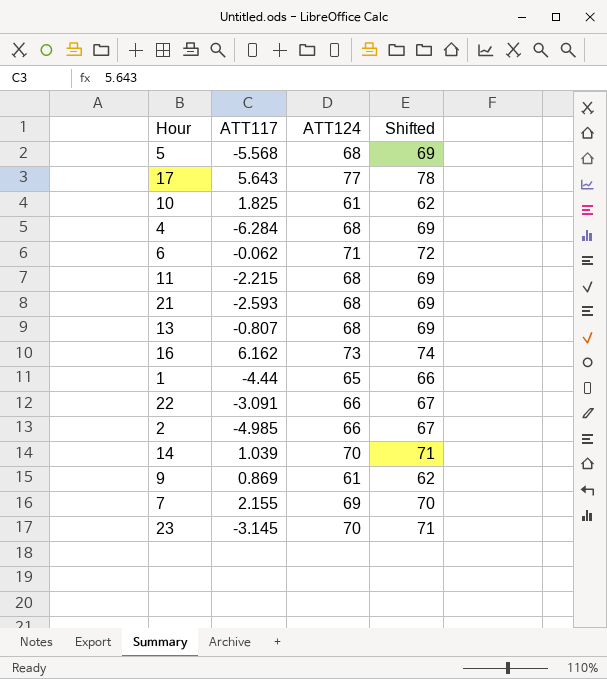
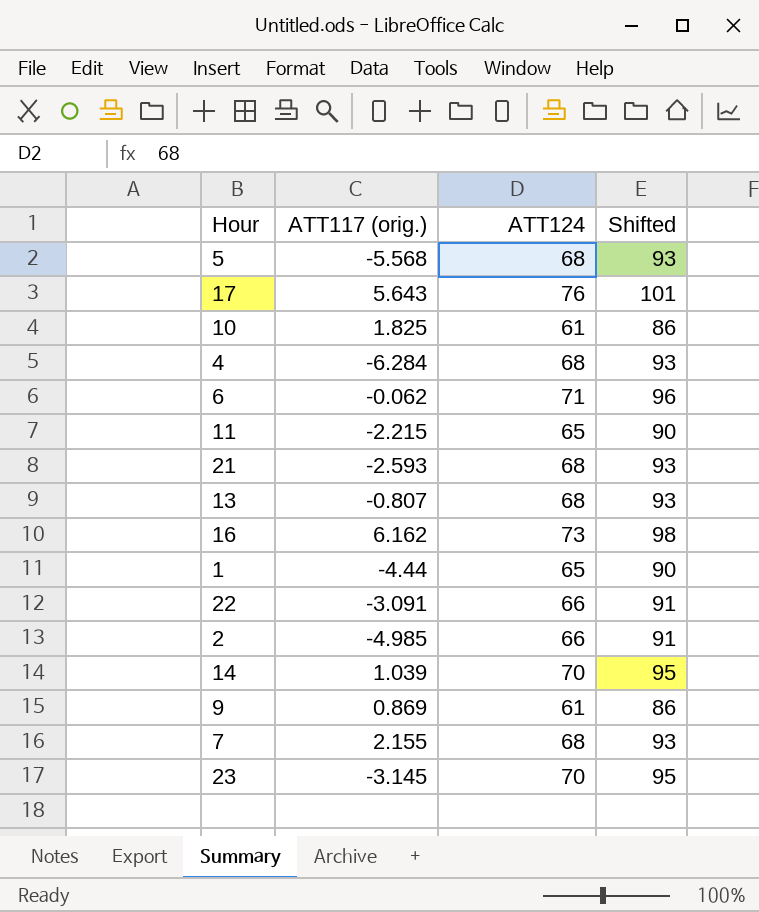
column name: ATT117 -> ATT117 (orig.)
column Shifted | formula: [ATT124] + 1 -> [ATT124] + 25
17 | ATT124: 77 -> 76
11 | ATT124: 68 -> 65
7 | ATT124: 69 -> 68

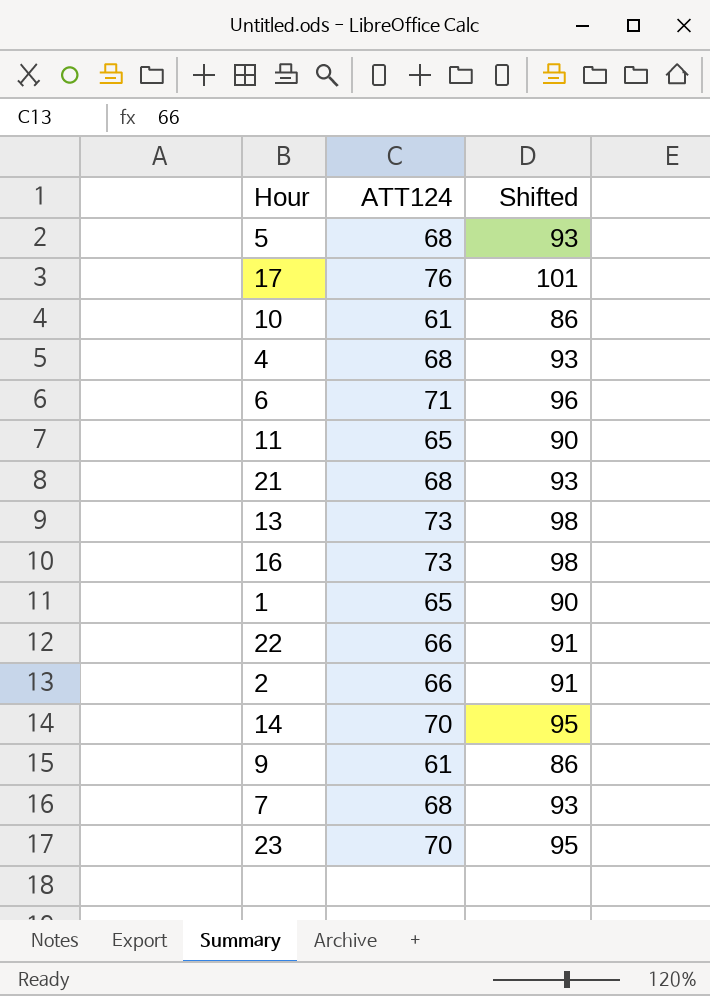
column ATT117 (orig.) | position: 2 -> none
13 | ATT124: 68 -> 73
13 | Shifted: 93 -> 98

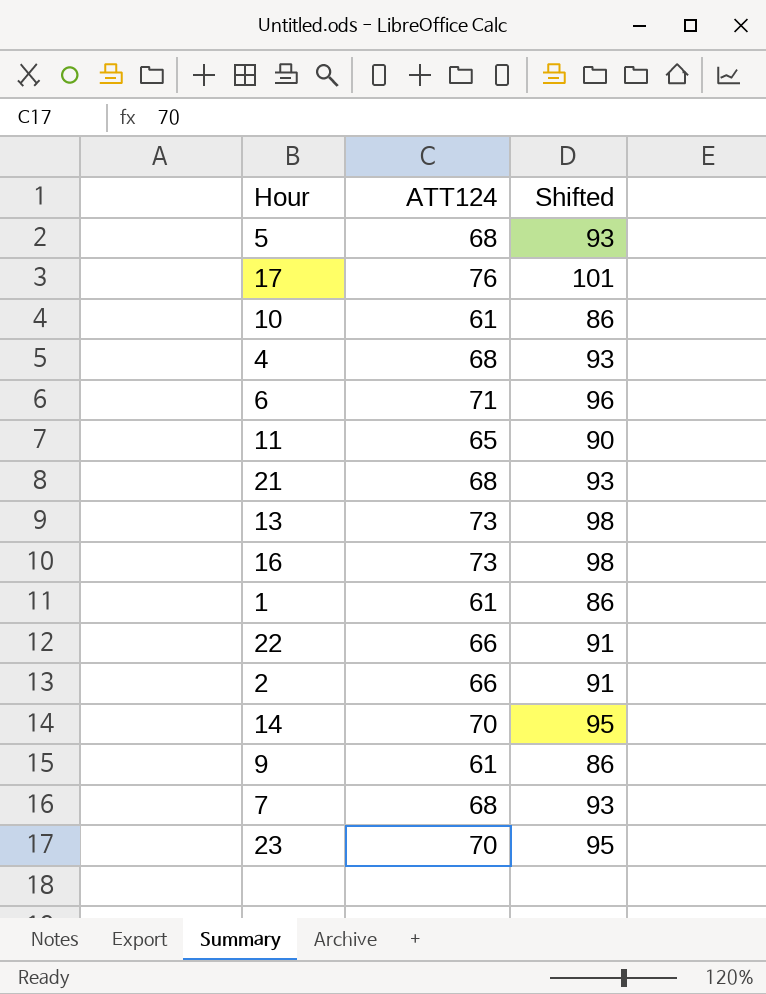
1 | ATT124: 65 -> 61
1 | Shifted: 90 -> 86

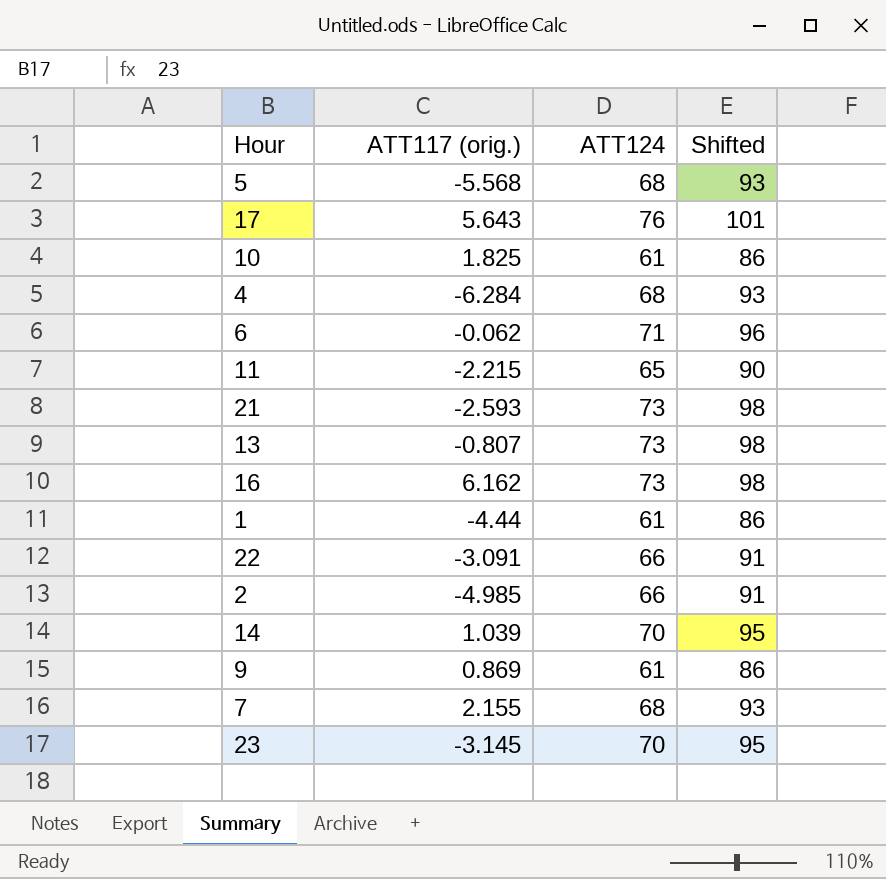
column ATT117 (orig.) | position: none -> 2
21 | ATT124: 68 -> 73
21 | Shifted: 93 -> 98

